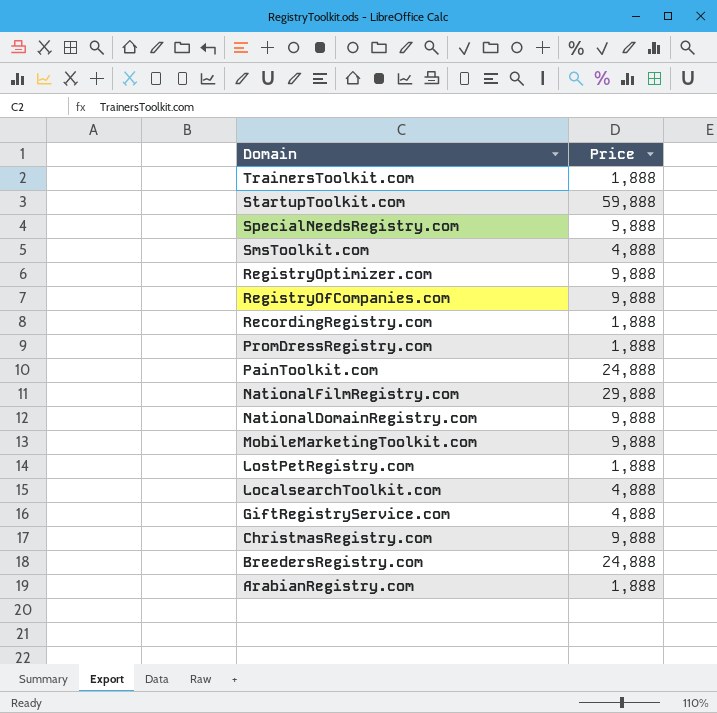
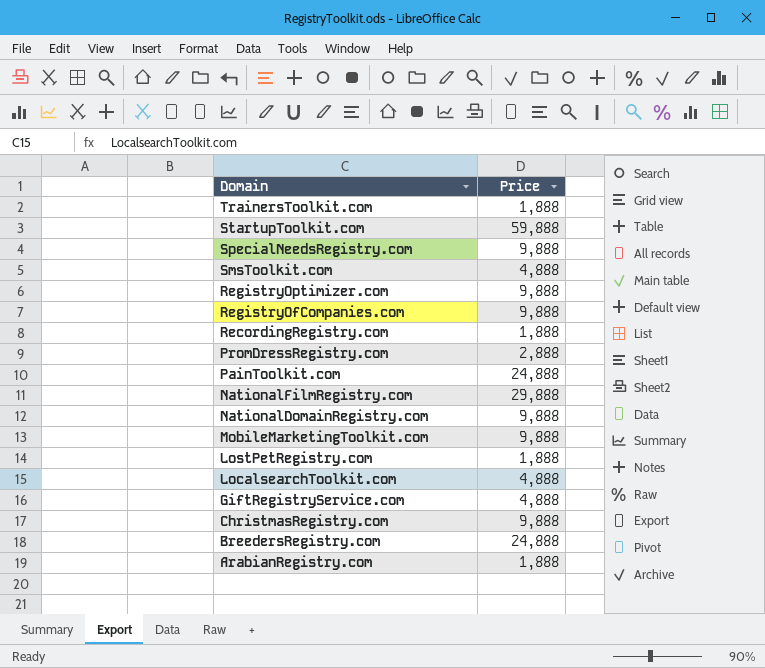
PromDressRegistry.com | Price: 1,888 -> 2,888

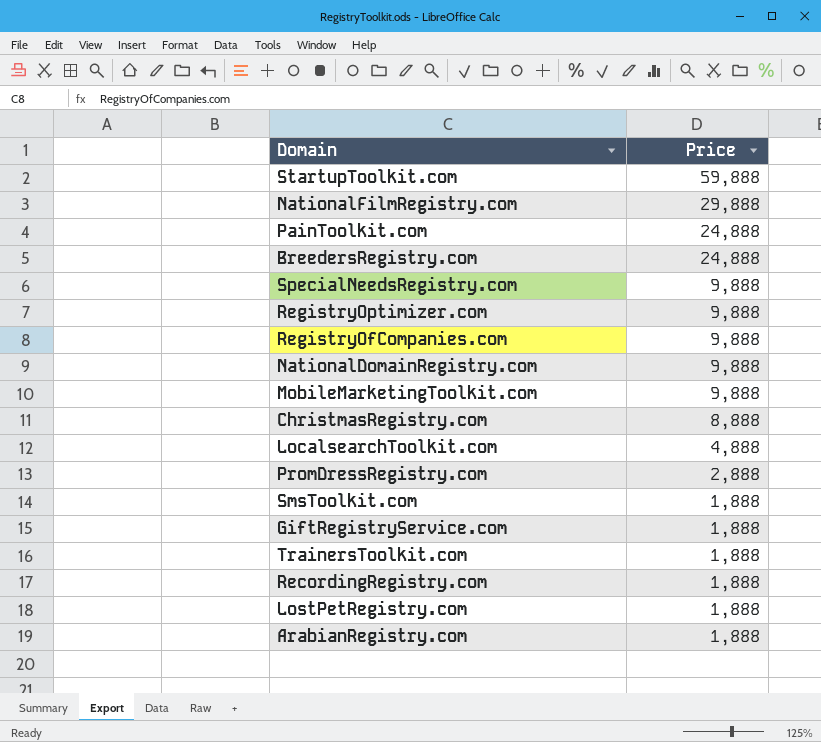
row order: Domain descending -> Price descending
ChristmasRegistry.com | Price: 9,888 -> 8,888
SmsToolkit.com | Price: 4,888 -> 1,888
GiftRegistryService.com | Price: 4,888 -> 1,888

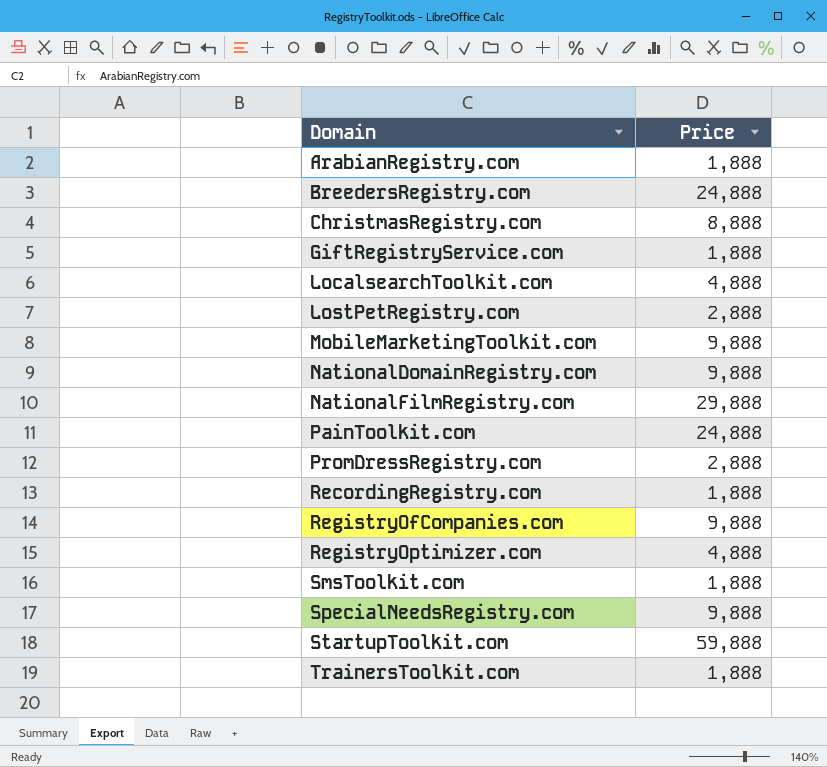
row order: Price descending -> Domain ascending
LostPetRegistry.com | Price: 1,888 -> 2,888
RegistryOptimizer.com | Price: 9,888 -> 4,888

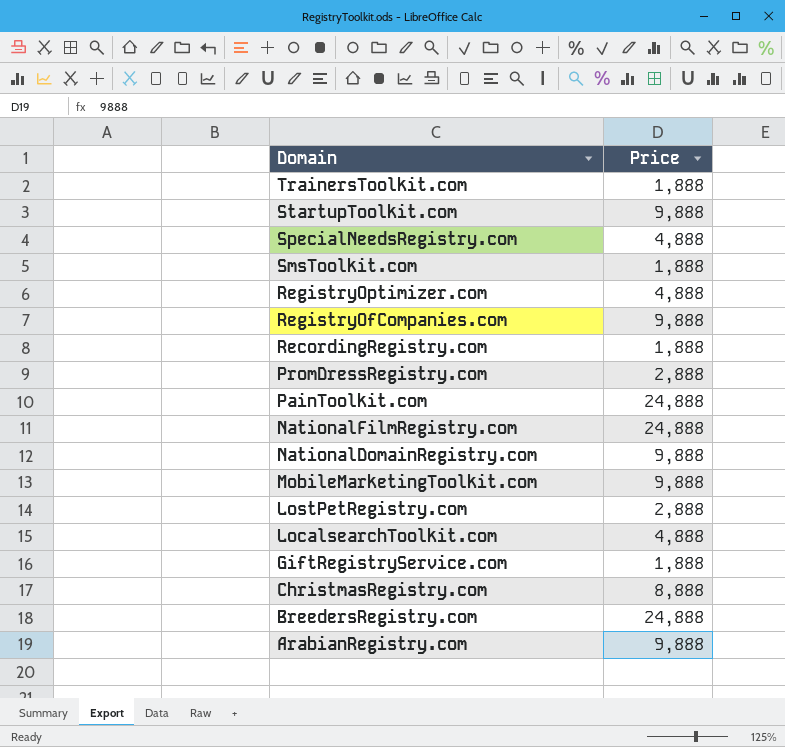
row order: Domain ascending -> Domain descending
StartupToolkit.com | Price: 59,888 -> 9,888
SpecialNeedsRegistry.com | Price: 9,888 -> 4,888
NationalFilmRegistry.com | Price: 29,888 -> 24,888
ArabianRegistry.com | Price: 1,888 -> 9,888

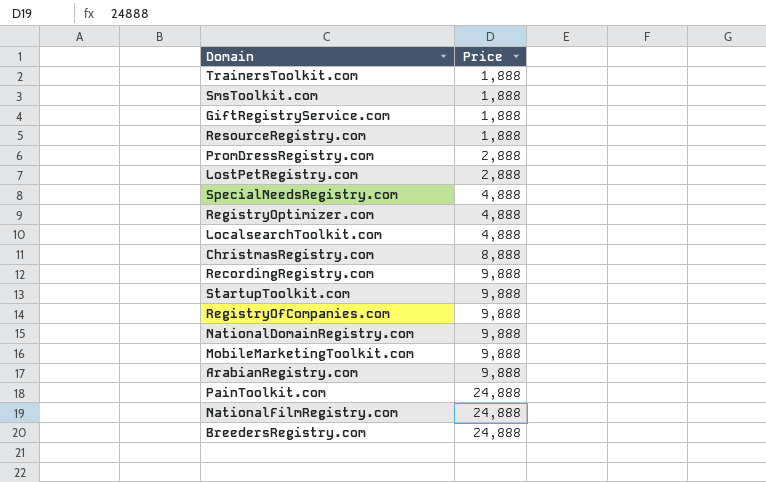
row order: Domain descending -> Price ascending
row ResourceRegistry.com: none -> 1,888
RecordingRegistry.com | Price: 1,888 -> 9,888

